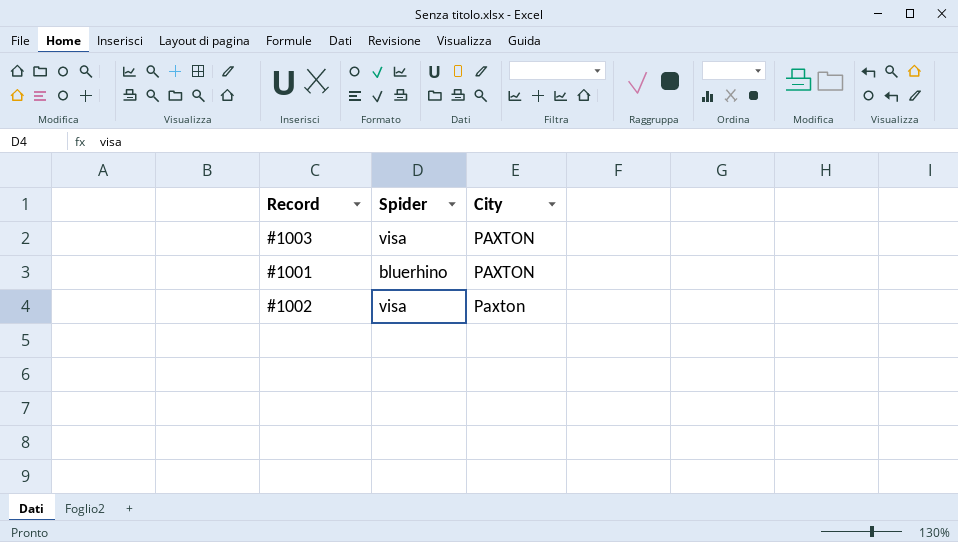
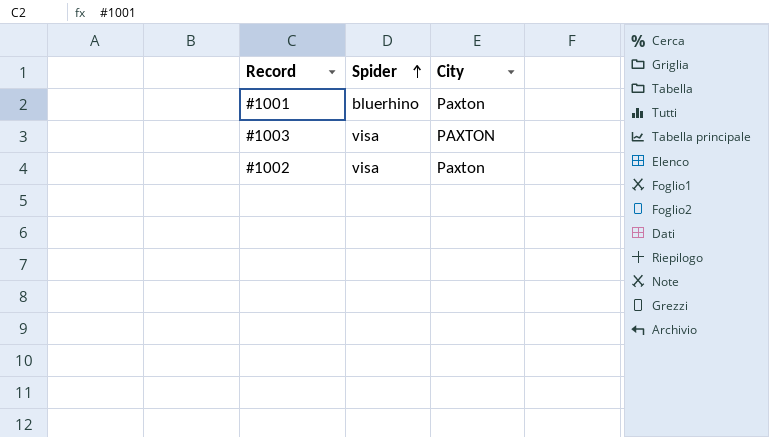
row order: none -> Spider ascending
#1001 | City: PAXTON -> Paxton

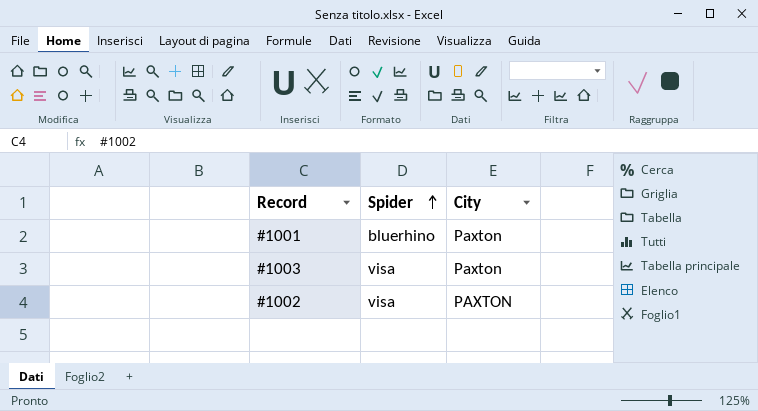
#1003 | City: PAXTON -> Paxton
#1002 | City: Paxton -> PAXTON

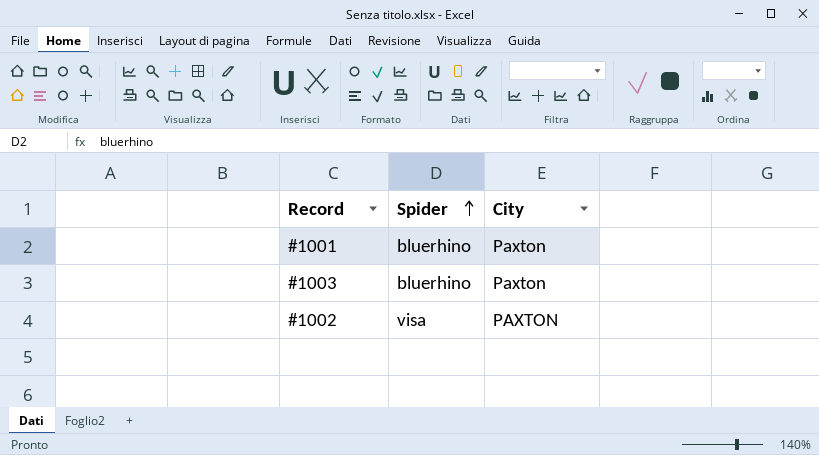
#1003 | Spider: visa -> bluerhino

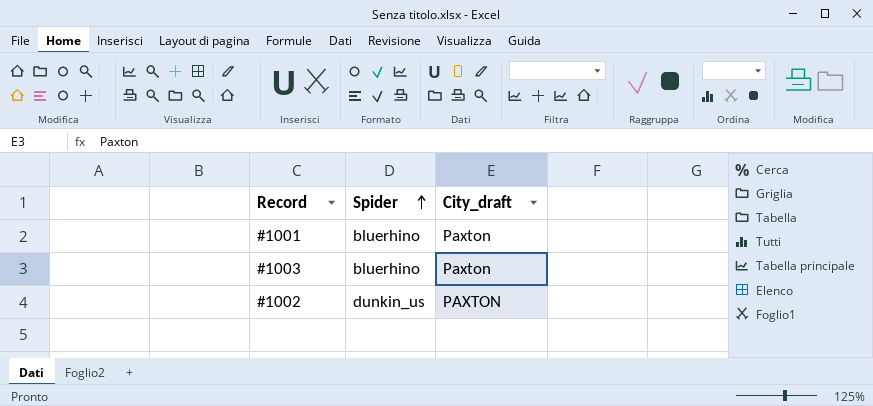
column name: City -> City_draft
#1002 | Spider: visa -> dunkin_us

